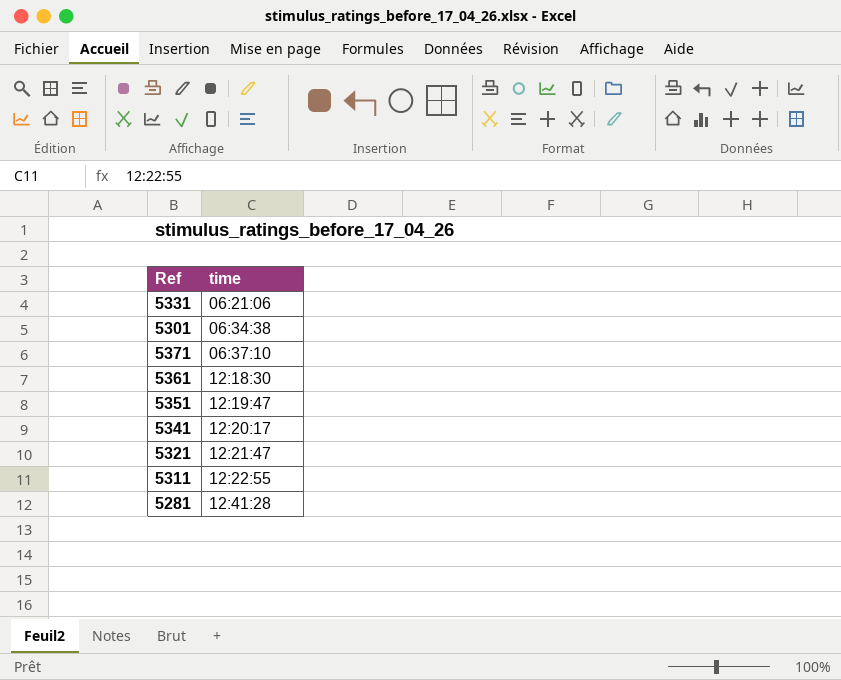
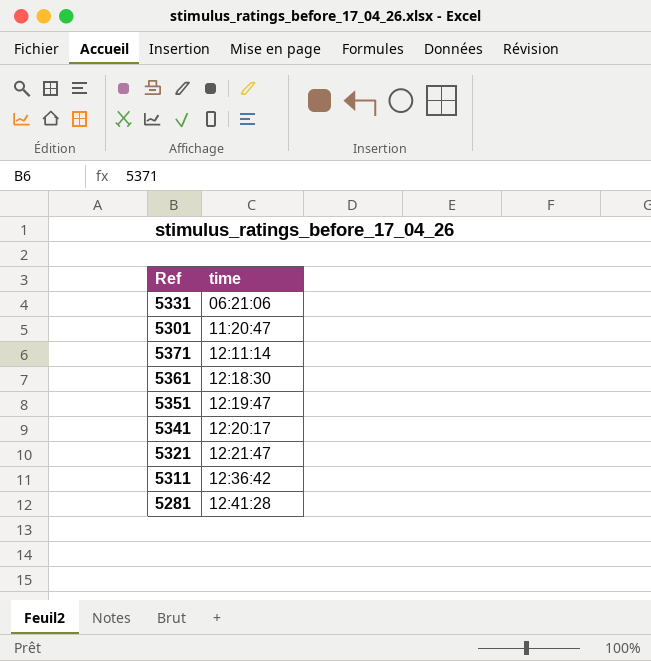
5301 | time: 06:34:38 -> 11:20:47
5371 | time: 06:37:10 -> 12:11:14
5311 | time: 12:22:55 -> 12:36:42

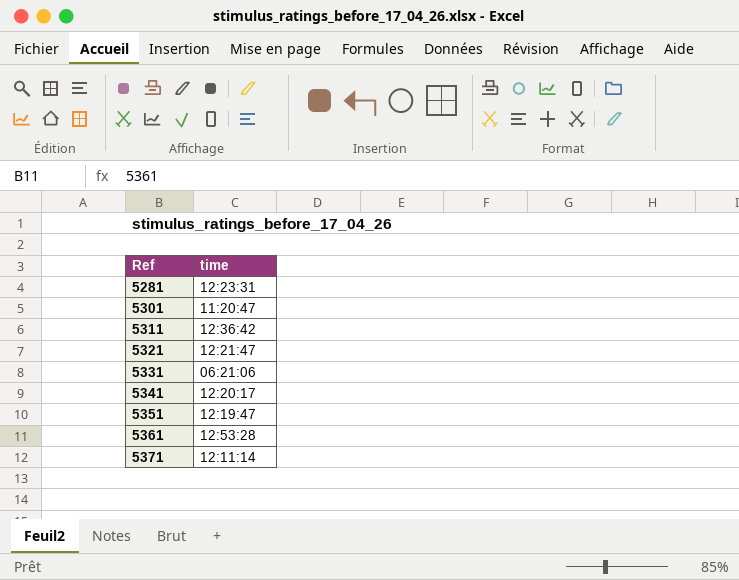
row order: time ascending -> Ref ascending
5281 | time: 12:41:28 -> 12:23:31
5361 | time: 12:18:30 -> 12:53:28

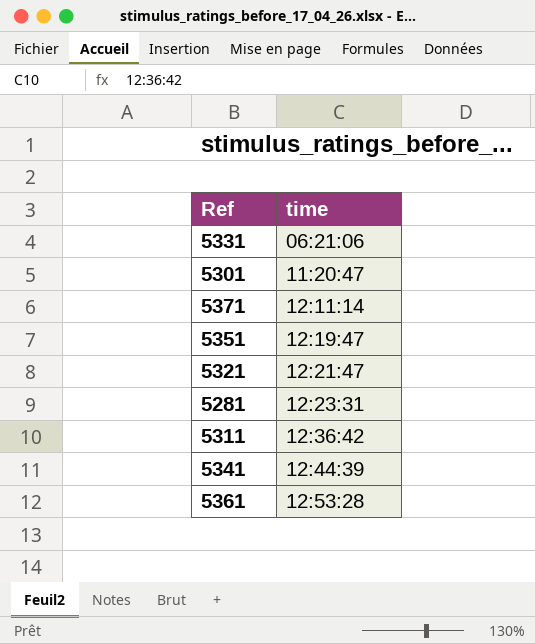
row order: Ref ascending -> time ascending
5341 | time: 12:20:17 -> 12:44:39

